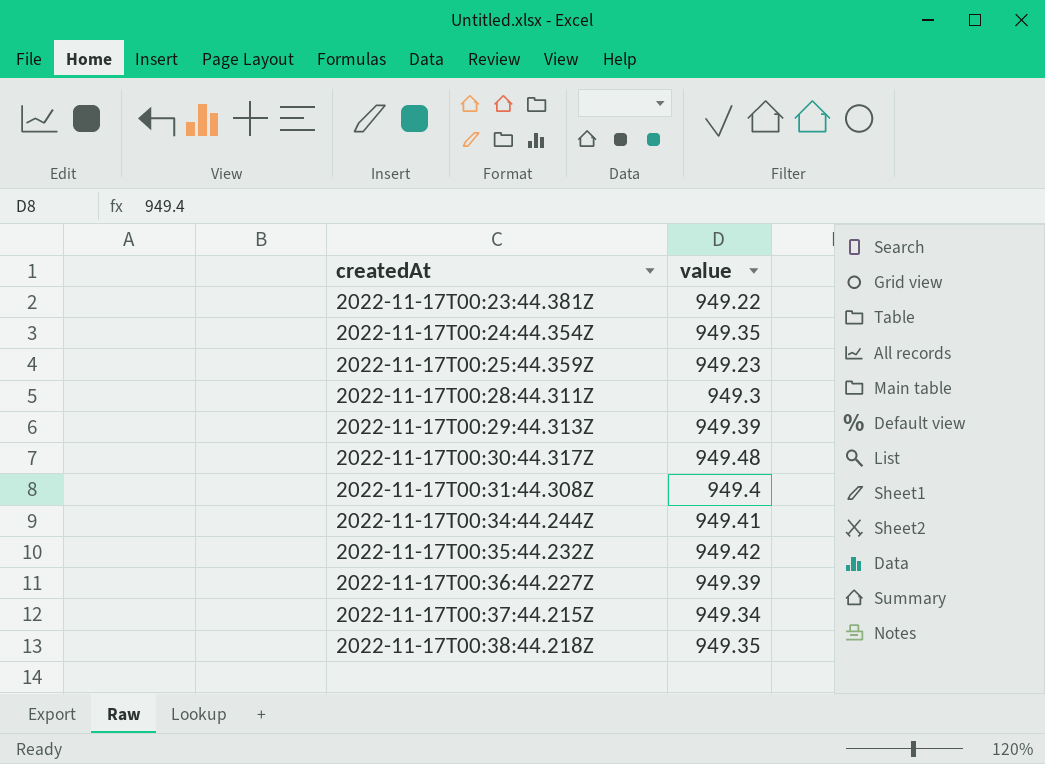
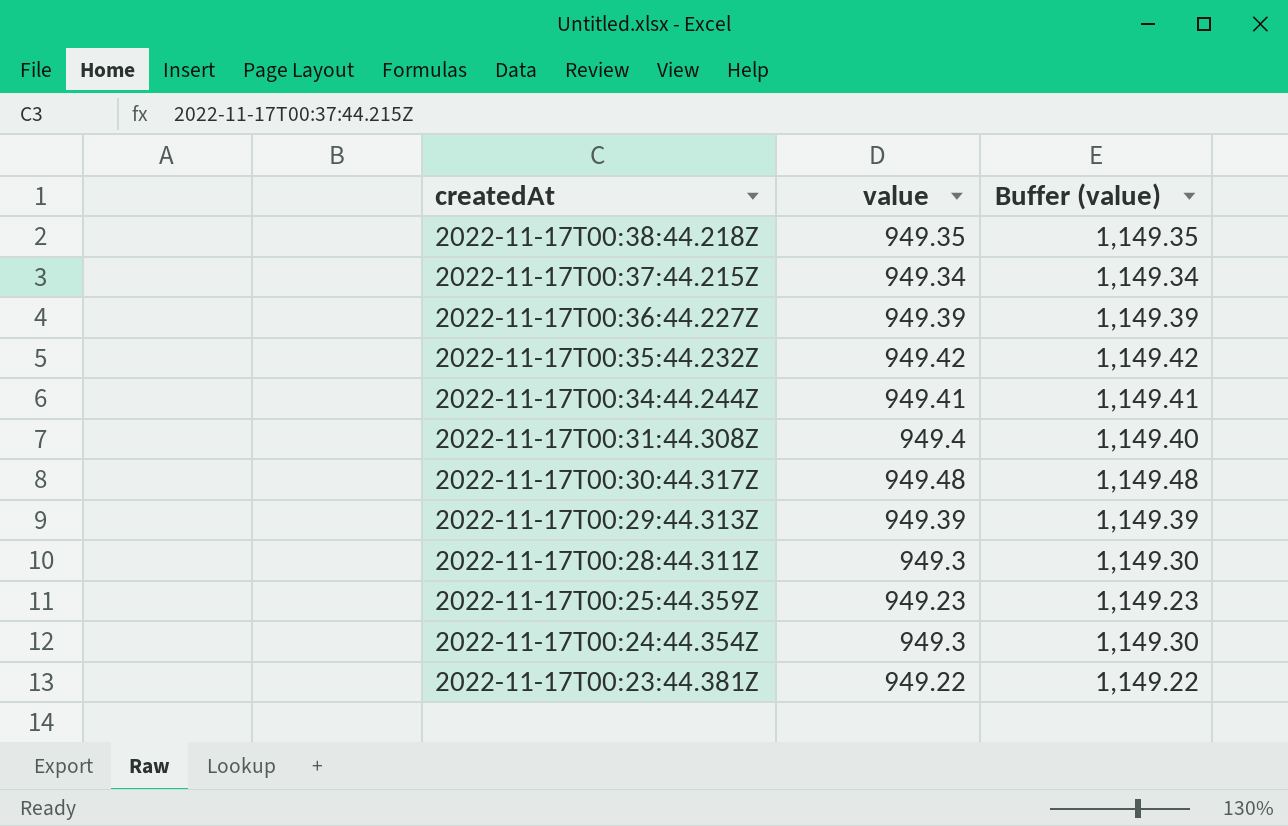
row order: createdAt ascending -> createdAt descending
column Buffer (value) | formula: none -> [value] + 200
2022-11-17T00:24:44.354Z | value: 949.35 -> 949.3

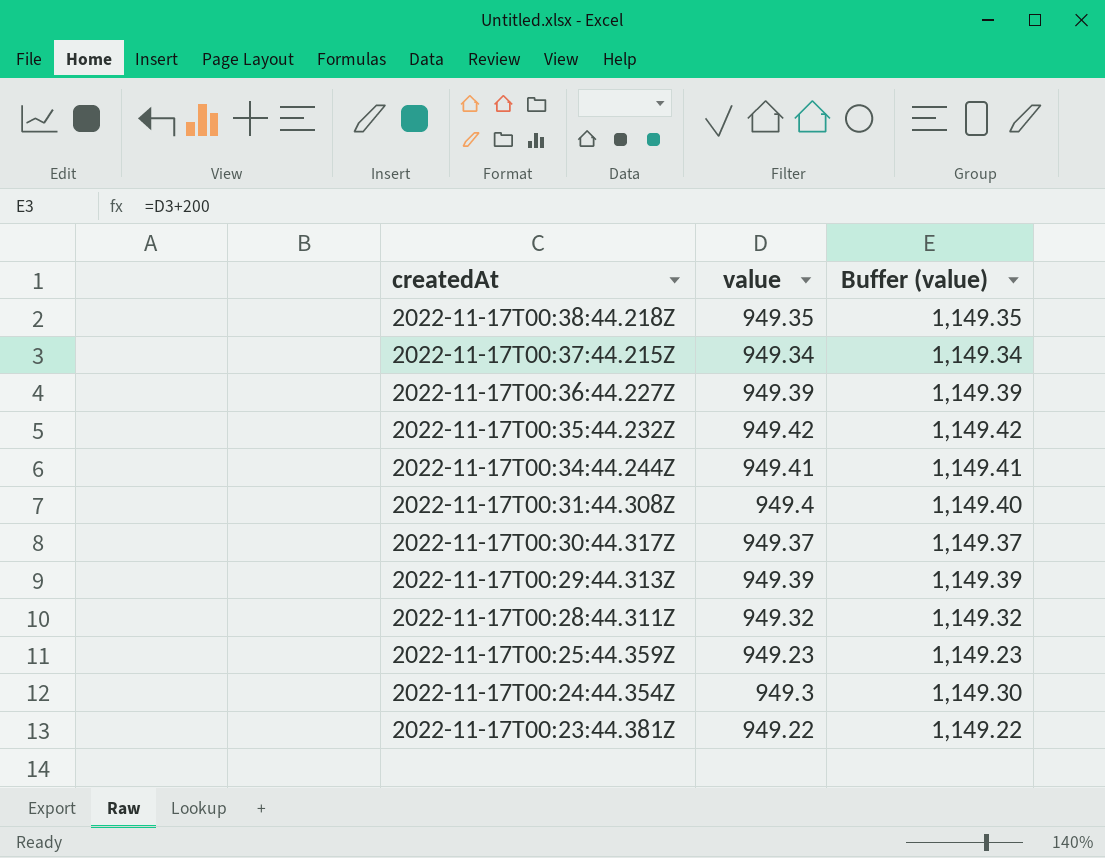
2022-11-17T00:30:44.317Z | value: 949.48 -> 949.37
2022-11-17T00:30:44.317Z | Buffer (value): 1,149.48 -> 1,149.37
2022-11-17T00:28:44.311Z | value: 949.3 -> 949.32
2022-11-17T00:28:44.311Z | Buffer (value): 1,149.30 -> 1,149.32

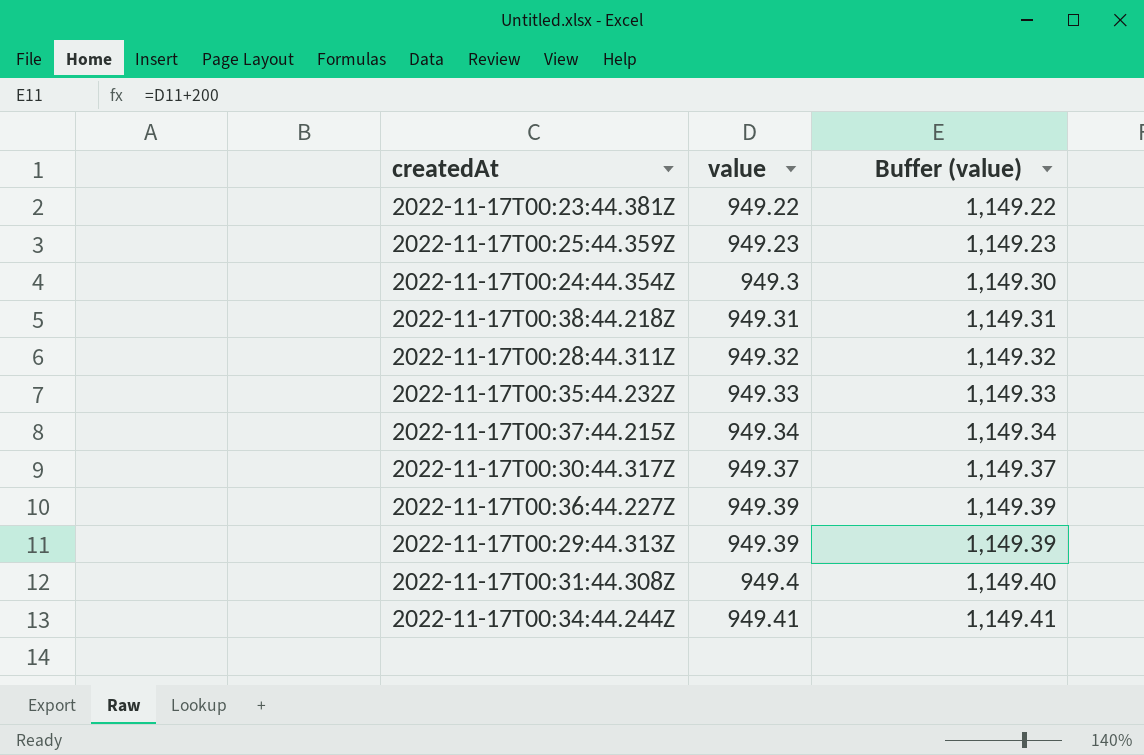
row order: createdAt descending -> value ascending
2022-11-17T00:38:44.218Z | value: 949.35 -> 949.31
2022-11-17T00:38:44.218Z | Buffer (value): 1,149.35 -> 1,149.31
2022-11-17T00:35:44.232Z | value: 949.42 -> 949.33
2022-11-17T00:35:44.232Z | Buffer (value): 1,149.42 -> 1,149.33

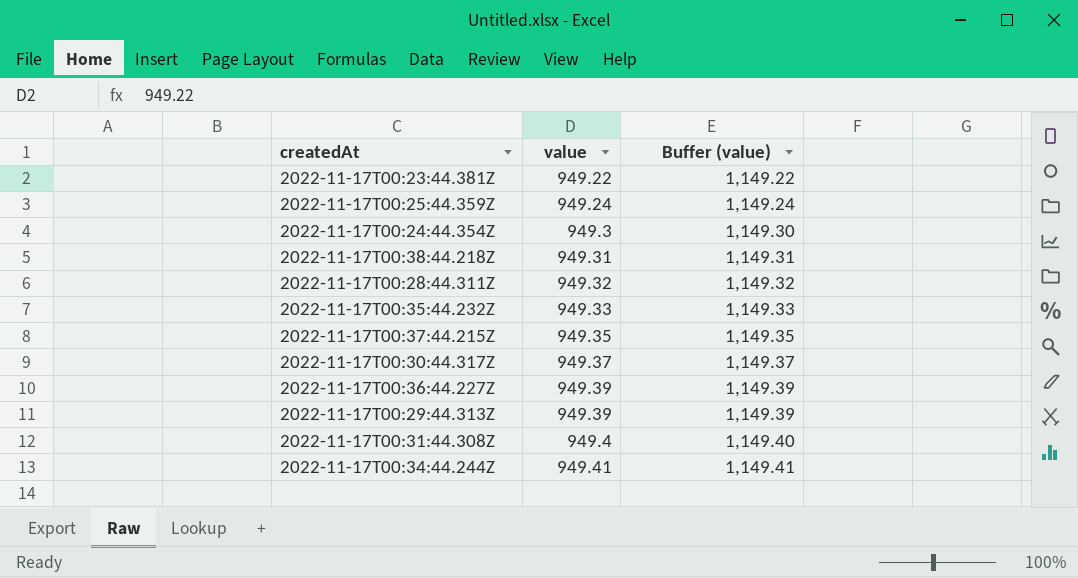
2022-11-17T00:25:44.359Z | value: 949.23 -> 949.24
2022-11-17T00:25:44.359Z | Buffer (value): 1,149.23 -> 1,149.24
2022-11-17T00:37:44.215Z | value: 949.34 -> 949.35
2022-11-17T00:37:44.215Z | Buffer (value): 1,149.34 -> 1,149.35

